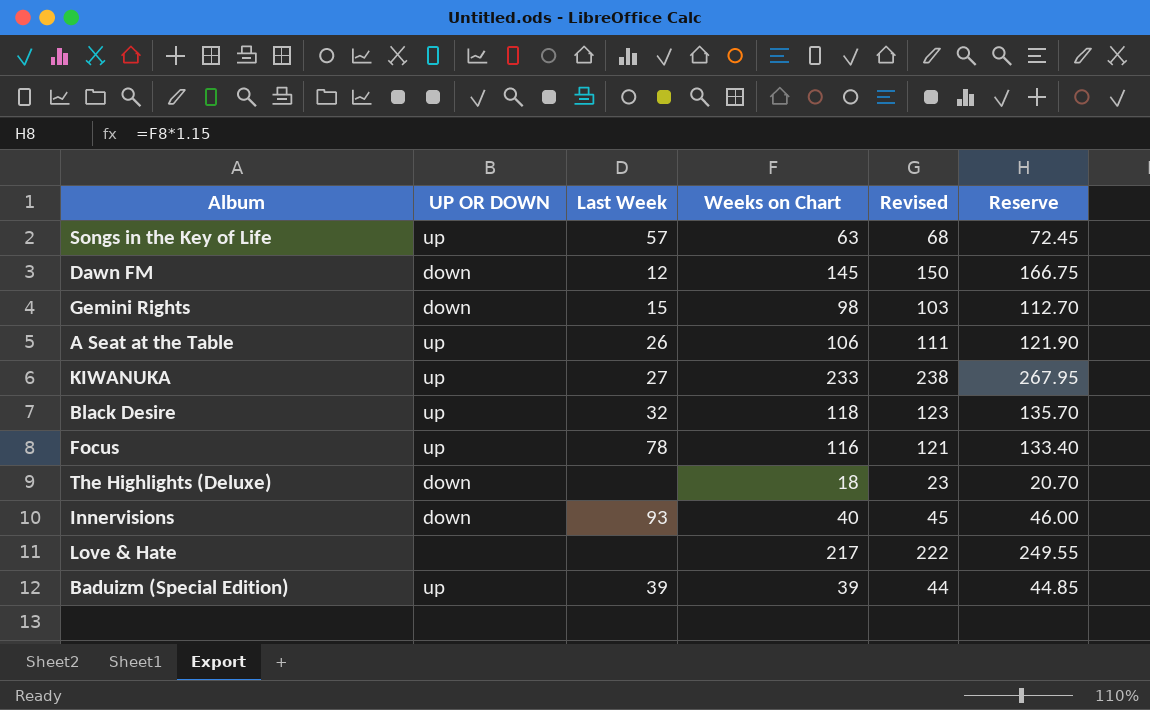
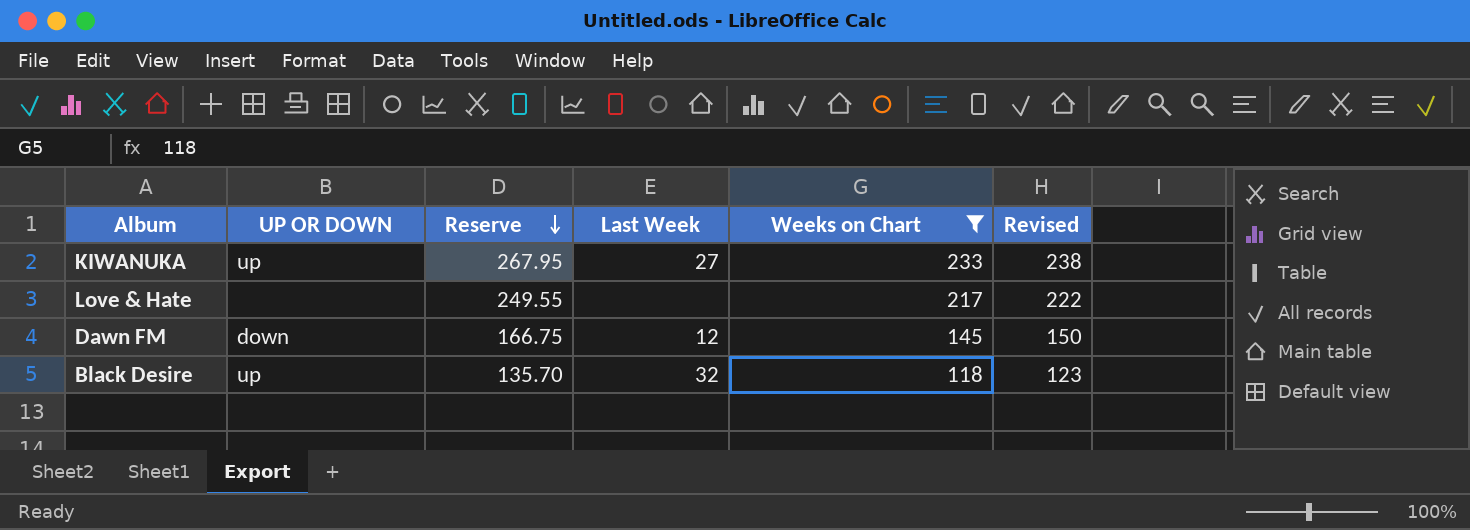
filter: none -> Weeks on Chart >= 118
row order: none -> Reserve descending
column Reserve | position: 6 -> 3

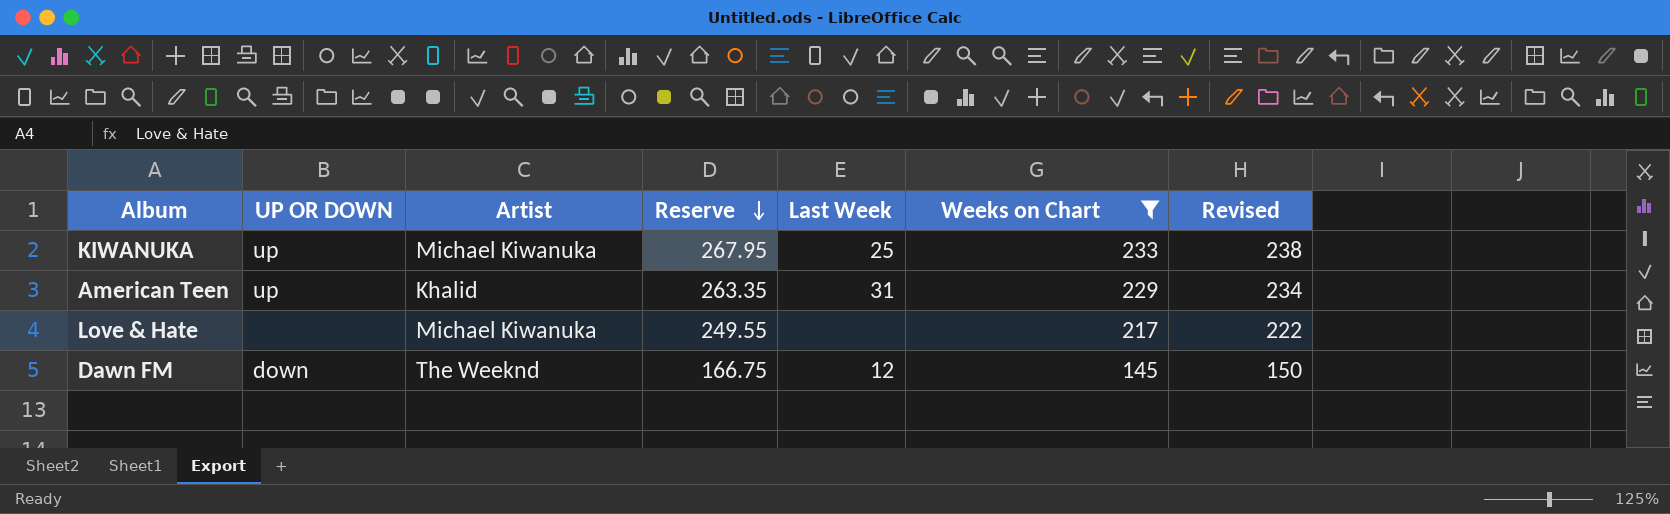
column Artist | position: none -> 3
row Black Desire: up | 135.70 | 32 | 118 | 123 -> none
KIWANUKA | Last Week: 27 -> 25
row American Teen: none -> up | Khalid | 263.35 | 31 | 229 | 234

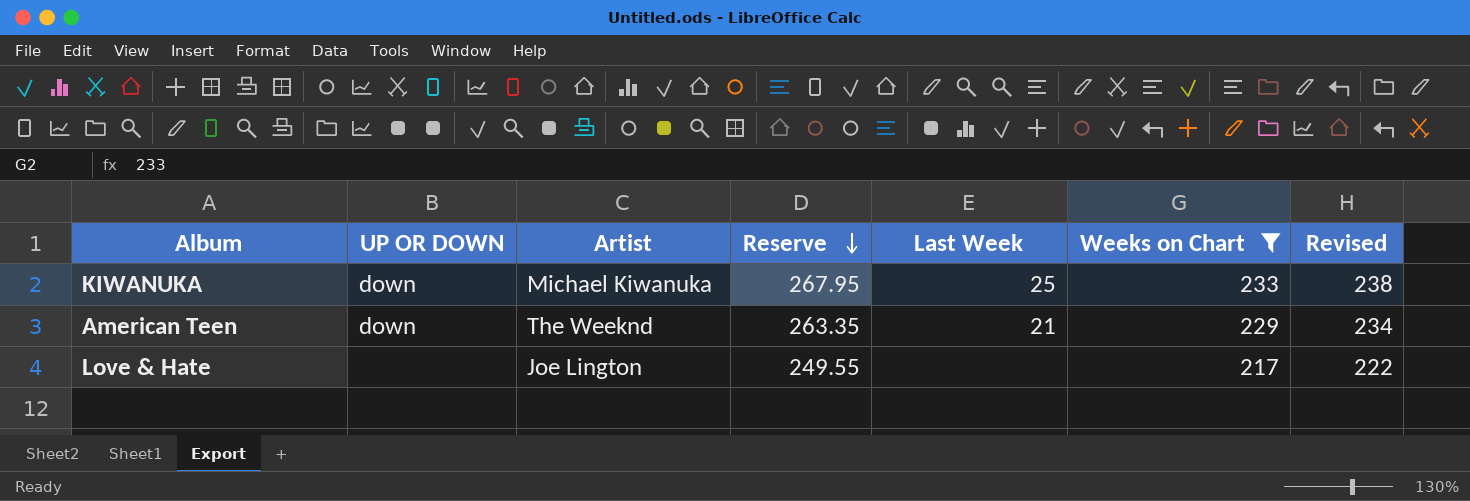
row Dawn FM: down | The Weeknd | 166.75 | 12 | 145 | 150 -> none
KIWANUKA | UP OR DOWN: up -> down
American Teen | UP OR DOWN: up -> down
American Teen | Artist: Khalid -> The Weeknd
American Teen | Last Week: 31 -> 21
Love & Hate | Artist: Michael Kiwanuka -> Joe Lington

